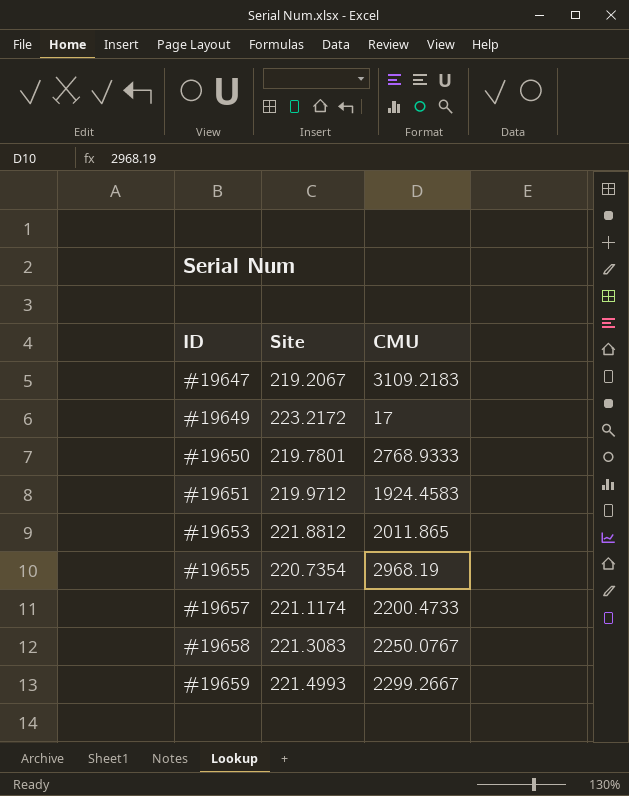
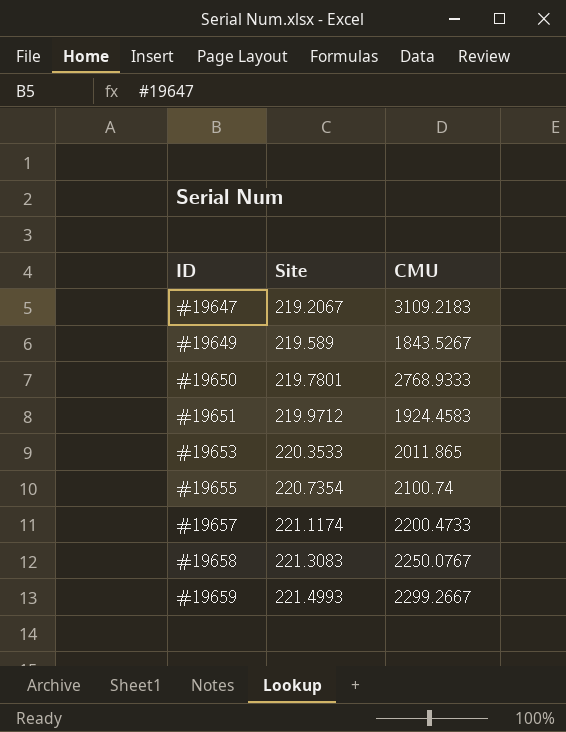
#19649 | Site: 223.2172 -> 219.589
#19649 | CMU: 17 -> 1843.5267
#19653 | Site: 221.8812 -> 220.3533
#19655 | CMU: 2968.19 -> 2100.74

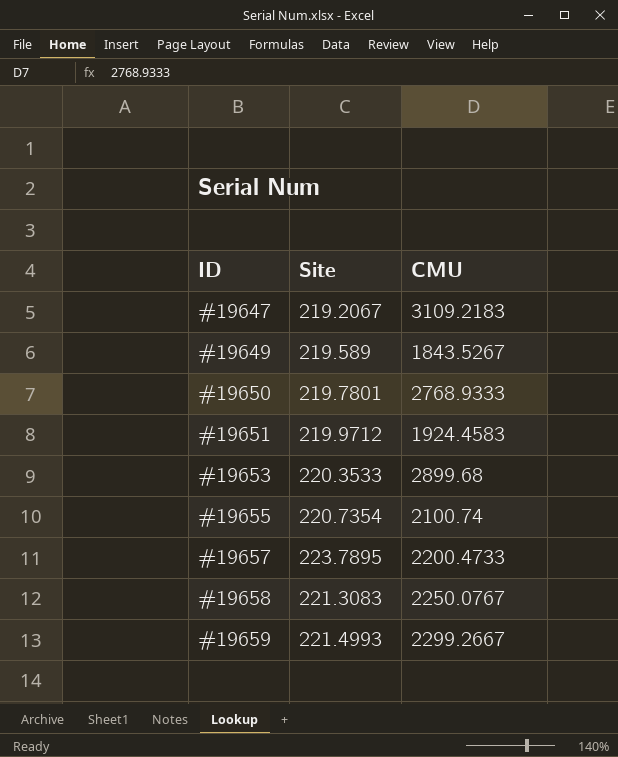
#19653 | CMU: 2011.865 -> 2899.68
#19657 | Site: 221.1174 -> 223.7895

